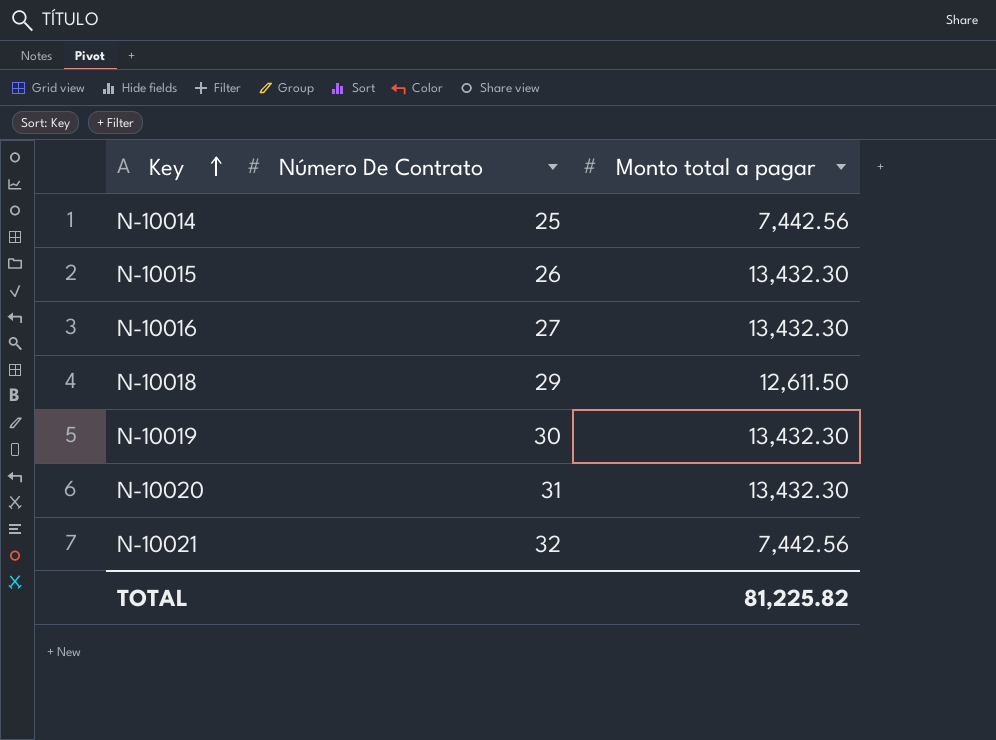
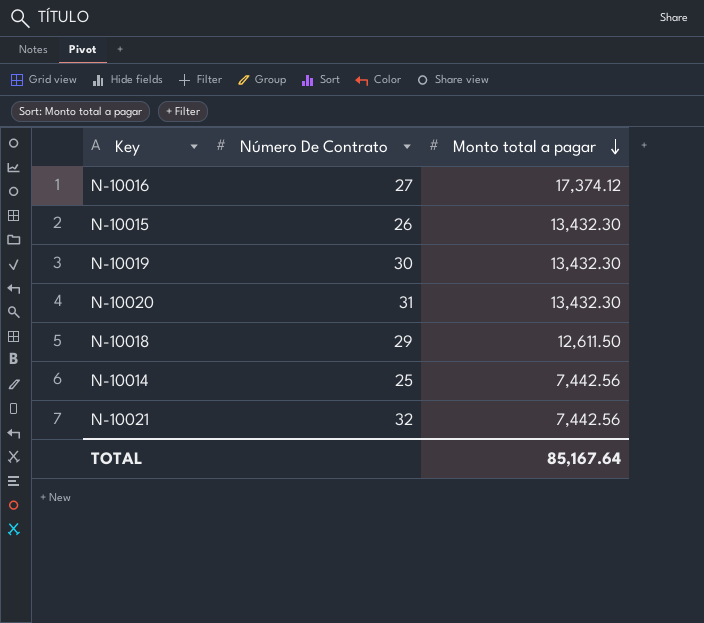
row order: Key ascending -> Monto total a pagar descending
N-10016 | Monto total a pagar: 13,432.30 -> 17,374.12
TOTAL | Monto total a pagar: 81,225.82 -> 85,167.64

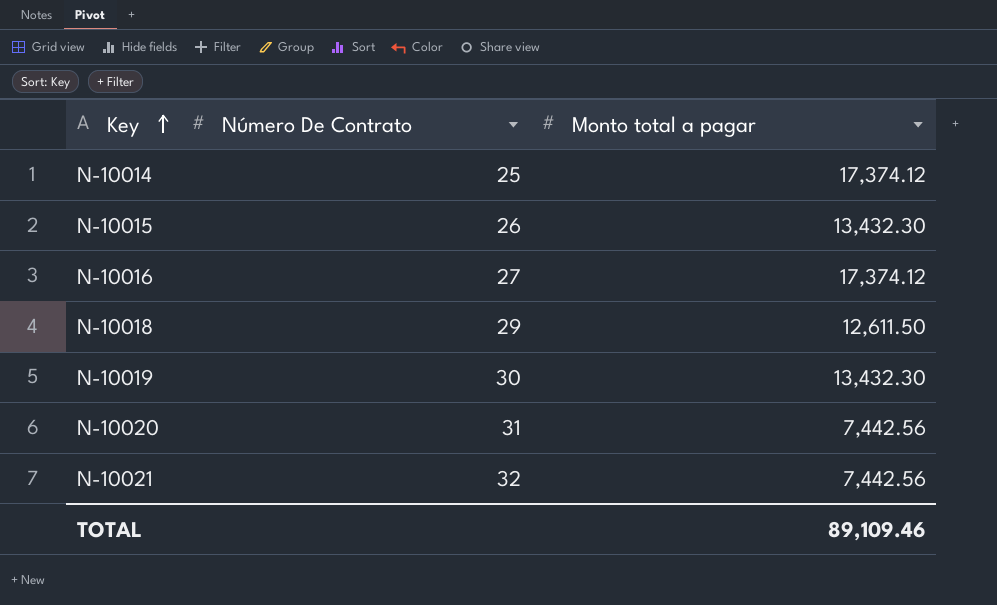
row order: Monto total a pagar descending -> Key ascending
N-10014 | Monto total a pagar: 7,442.56 -> 17,374.12
N-10020 | Monto total a pagar: 13,432.30 -> 7,442.56
TOTAL | Monto total a pagar: 85,167.64 -> 89,109.46

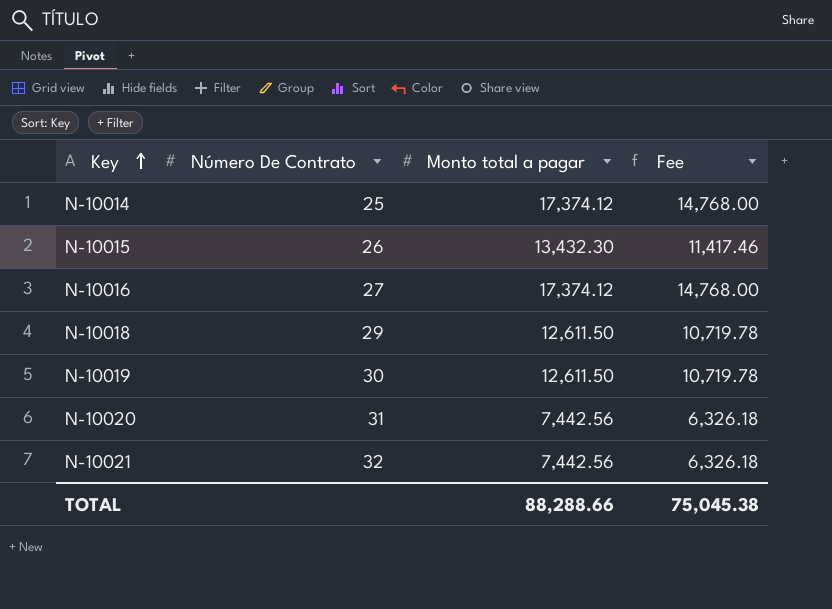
column Fee | formula: none -> [Monto total a pagar] * 0.85
N-10019 | Monto total a pagar: 13,432.30 -> 12,611.50
TOTAL | Monto total a pagar: 89,109.46 -> 88,288.66

